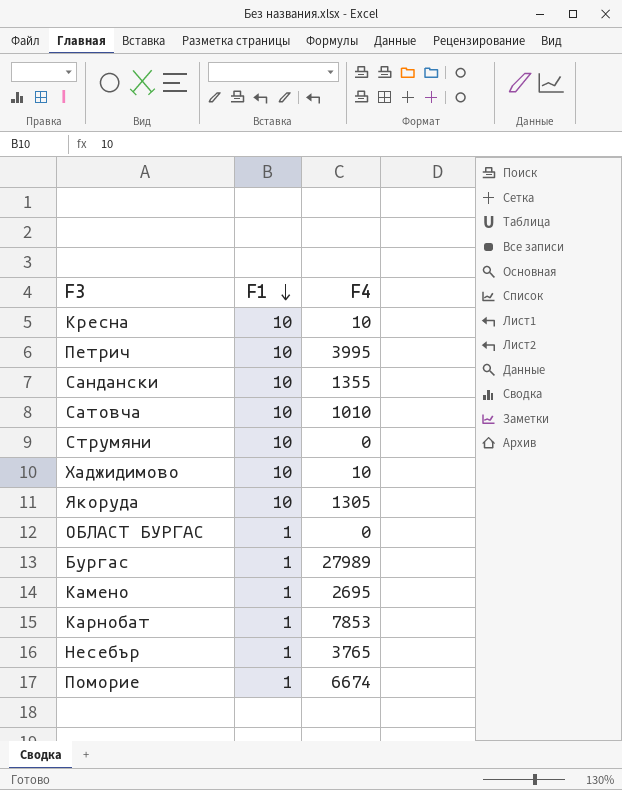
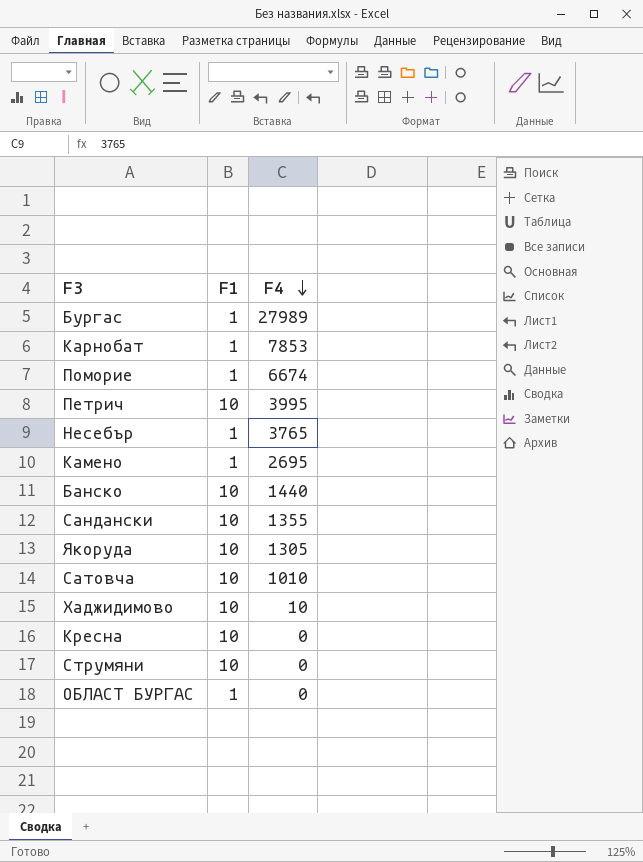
row order: F1 descending -> F4 descending
row Банско: none -> 10 | 1440
Kресна | F4: 10 -> 0

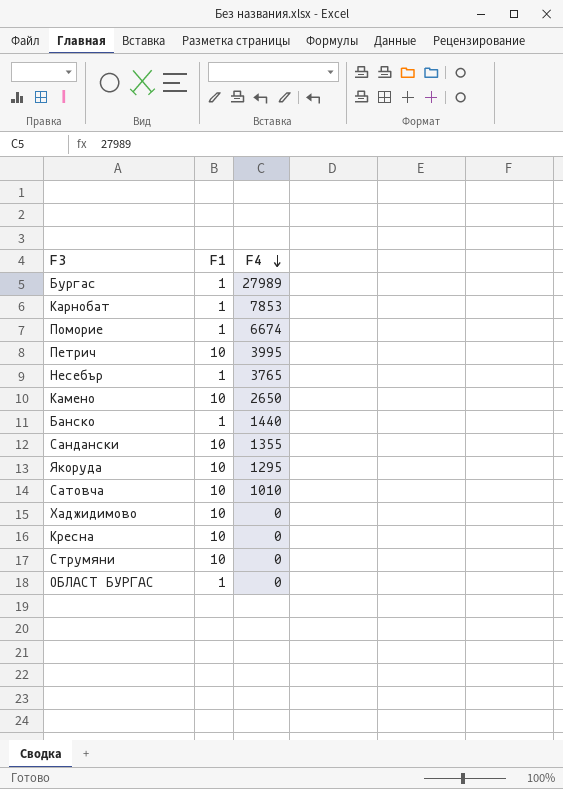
Kамено | F1: 1 -> 10
Kамено | F4: 2695 -> 2650
Банско | F1: 10 -> 1
Якоруда | F4: 1305 -> 1295
Xаджидимово | F4: 10 -> 0

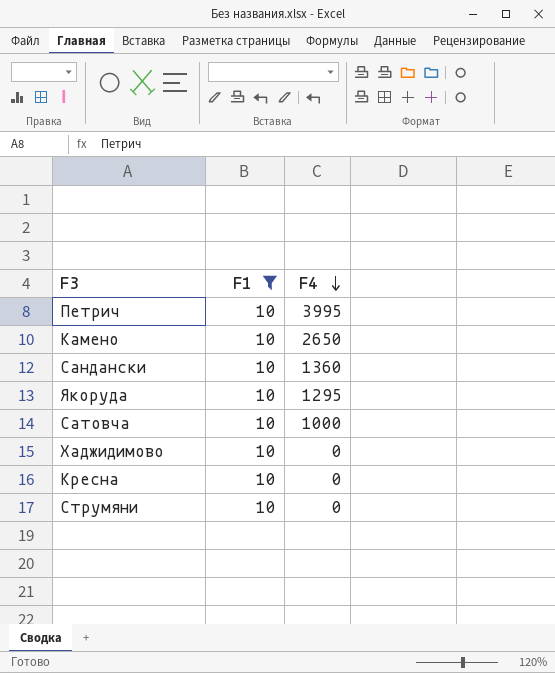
filter: none -> F1 = 10
Cандански | F4: 1355 -> 1360
Cатовча | F4: 1010 -> 1000

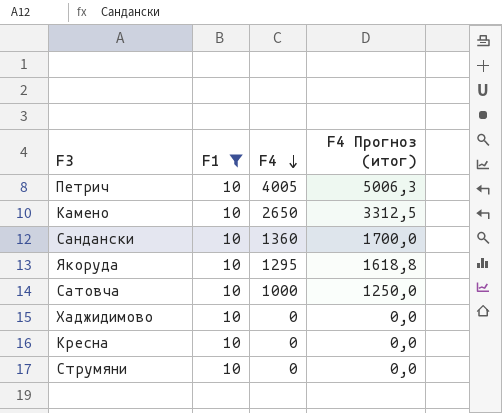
column F4 Прогноз (итог) | formula: none -> [F4] * 1,25
Петрич | F4: 3995 -> 4005

